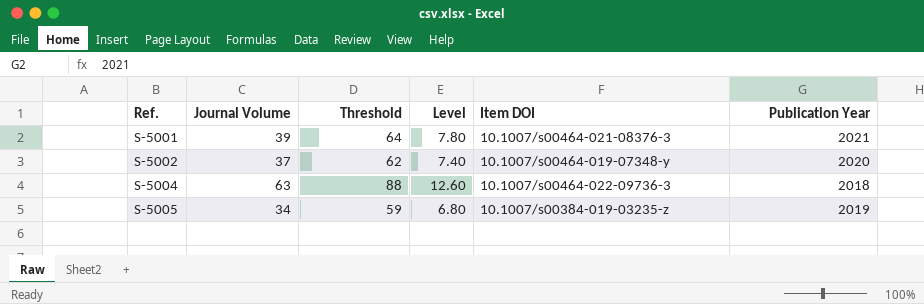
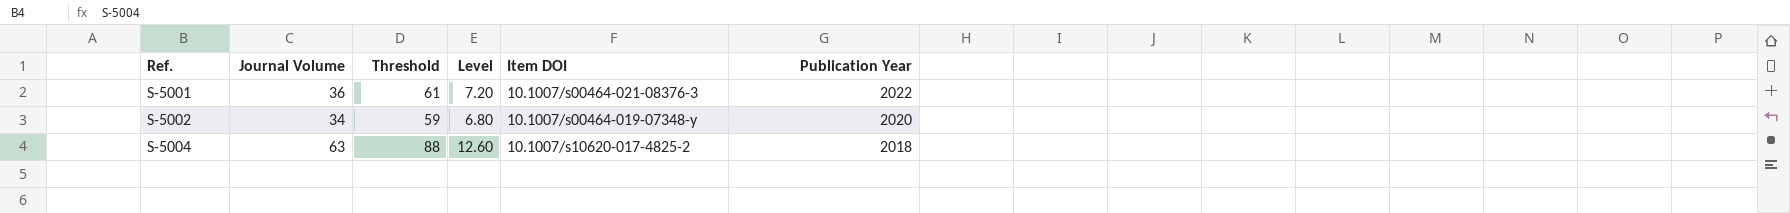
row S-5005: 34 | 59 | 6.80 | 10.1007/s00384-019-03235-z | 2019 -> none
S-5001 | Journal Volume: 39 -> 36
S-5001 | Threshold: 64 -> 61
S-5001 | Level: 7.80 -> 7.20
S-5001 | Publication Year: 2021 -> 2022
S-5002 | Journal Volume: 37 -> 34
S-5002 | Threshold: 62 -> 59
S-5002 | Level: 7.40 -> 6.80
S-5004 | Item DOI: 10.1007/s00464-022-09736-3 -> 10.1007/s10620-017-4825-2

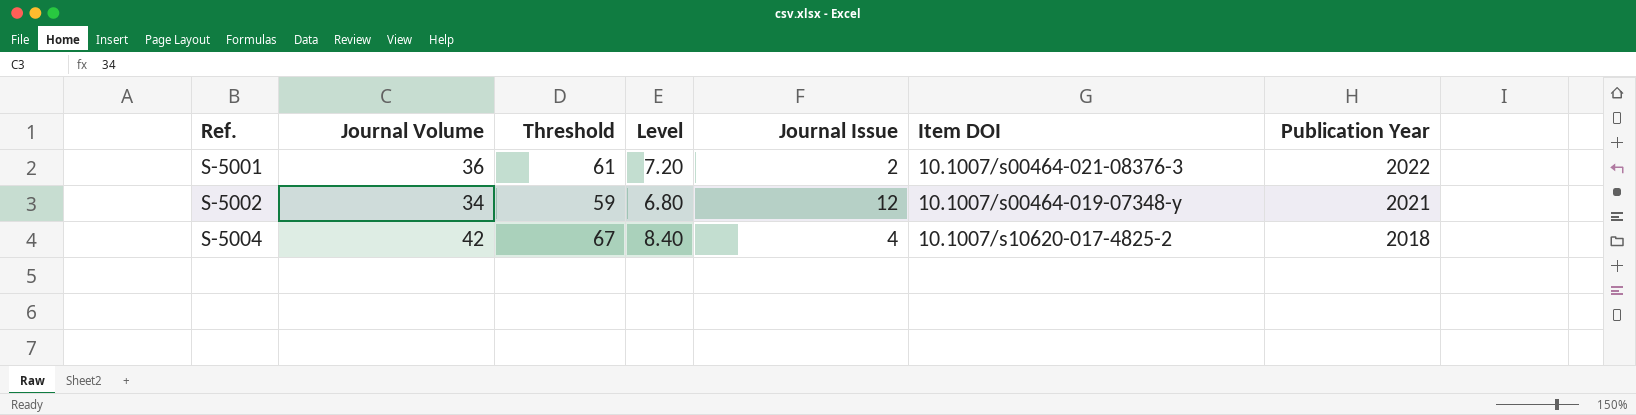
column Journal Issue | position: none -> 5
S-5002 | Publication Year: 2020 -> 2021
S-5004 | Journal Volume: 63 -> 42
S-5004 | Threshold: 88 -> 67
S-5004 | Level: 12.60 -> 8.40

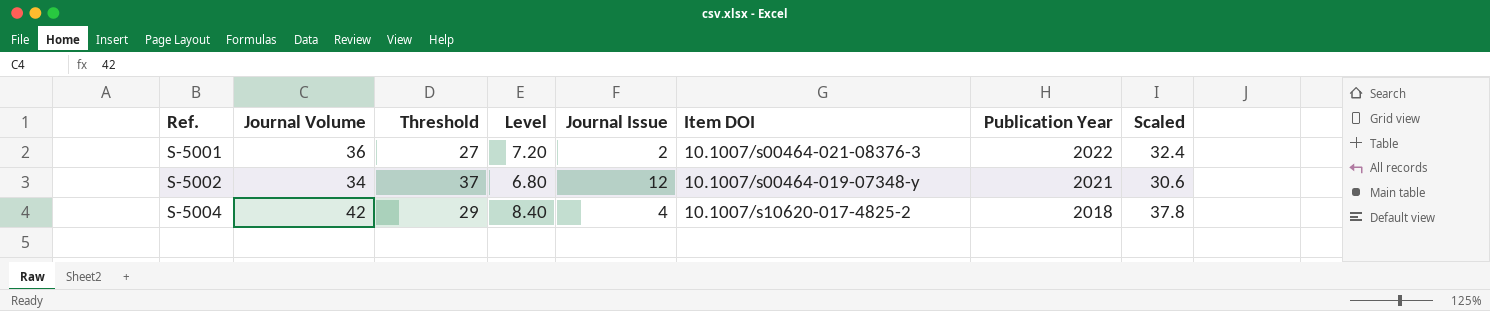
column Threshold | formula: [Journal Volume] + 25 -> [Journal Issue] + 25
column Scaled | formula: none -> [Journal Volume] * 0.9

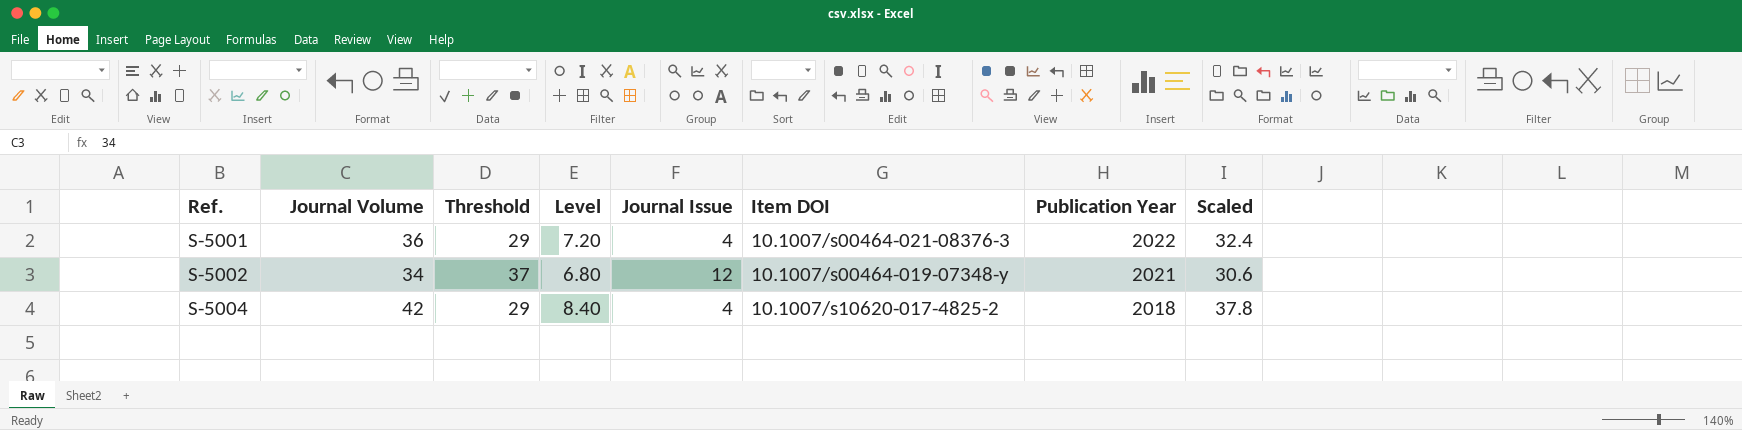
S-5001 | Threshold: 27 -> 29
S-5001 | Journal Issue: 2 -> 4

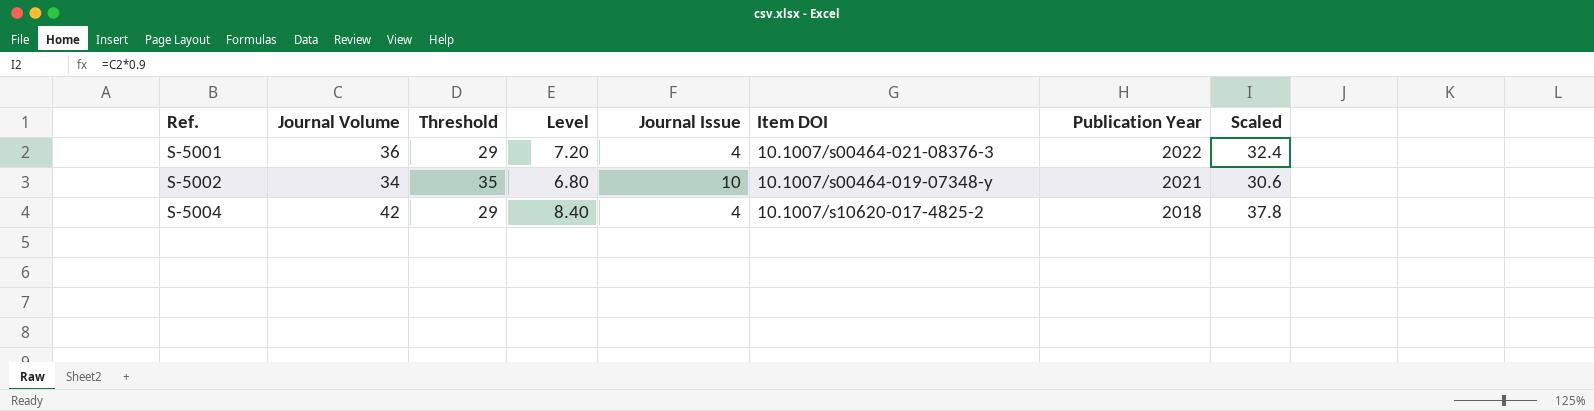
S-5002 | Threshold: 37 -> 35
S-5002 | Journal Issue: 12 -> 10

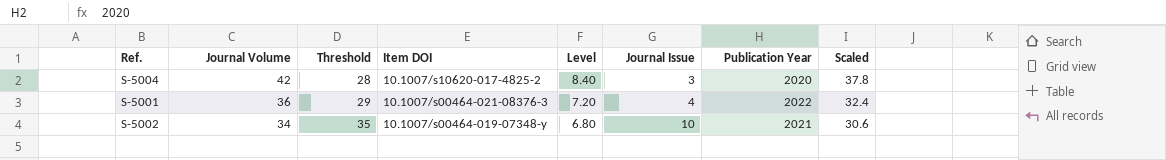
row order: Ref. ascending -> Journal Volume descending
column Item DOI | position: 6 -> 4
S-5004 | Threshold: 29 -> 28
S-5004 | Journal Issue: 4 -> 3
S-5004 | Publication Year: 2018 -> 2020

